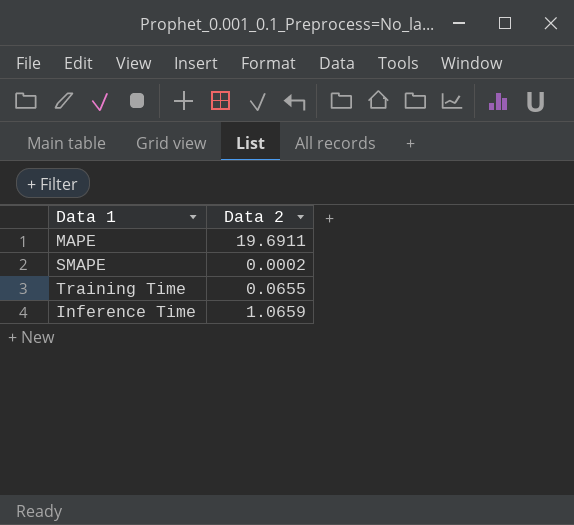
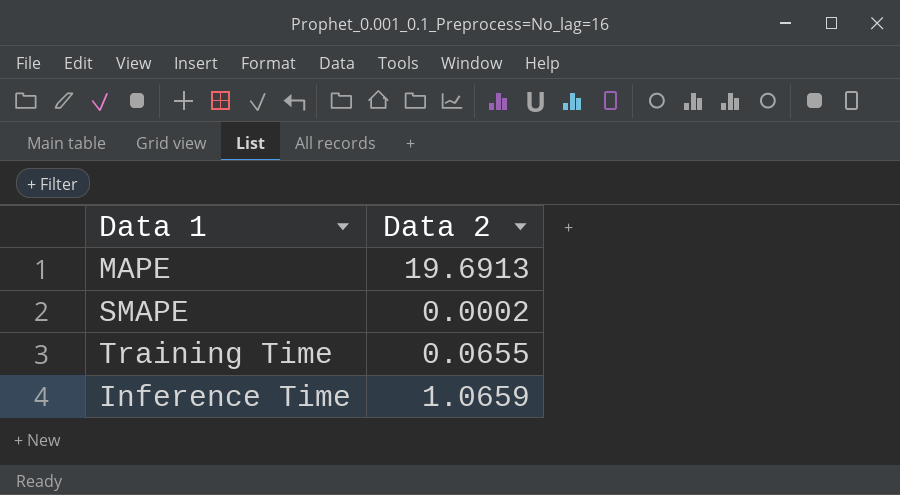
MAPE | Data 2: 19.6911 -> 19.6913

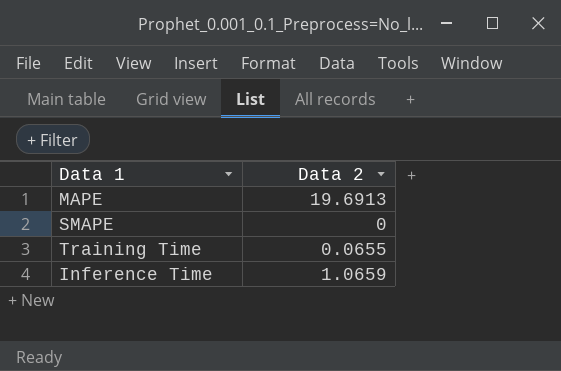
SMAPE | Data 2: 0.0002 -> 0

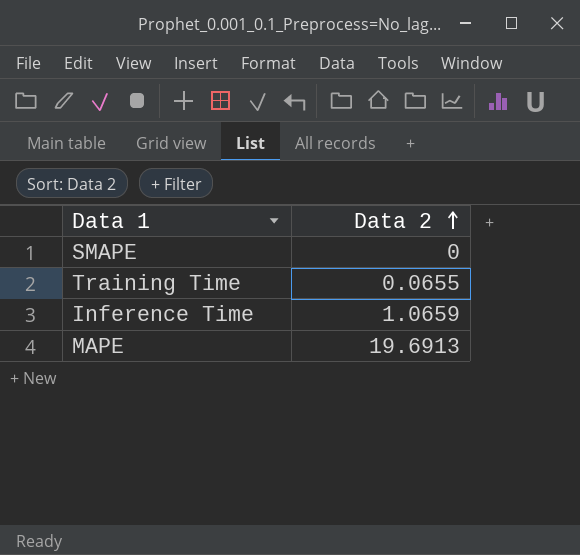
row order: none -> Data 2 ascending

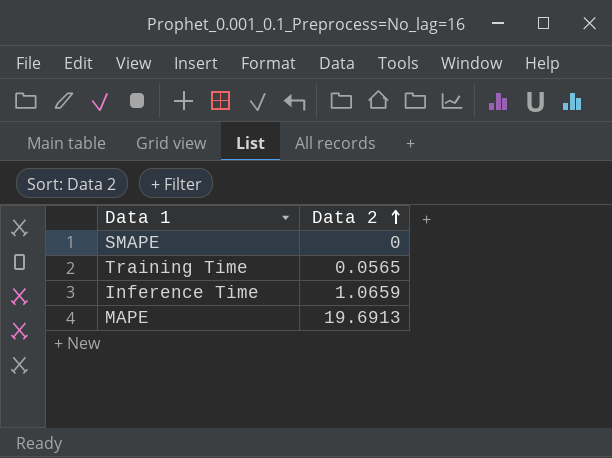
Training Time | Data 2: 0.0655 -> 0.0565

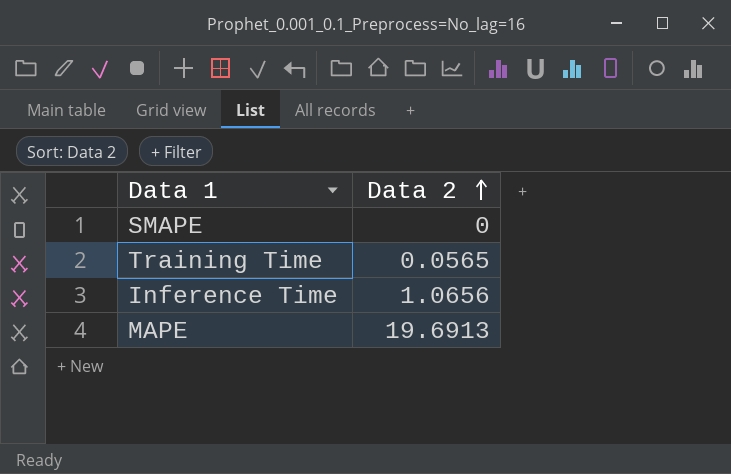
Inference Time | Data 2: 1.0659 -> 1.0656

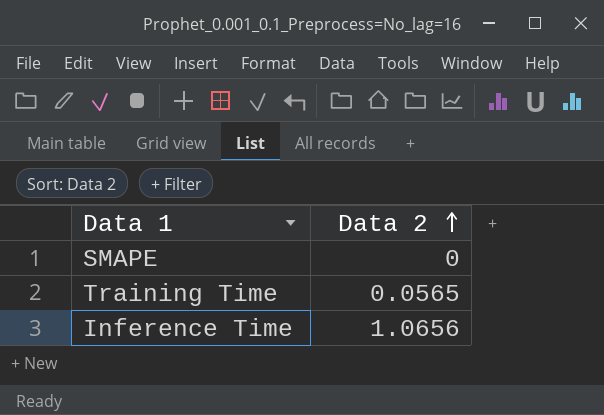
row MAPE: 19.6913 -> none

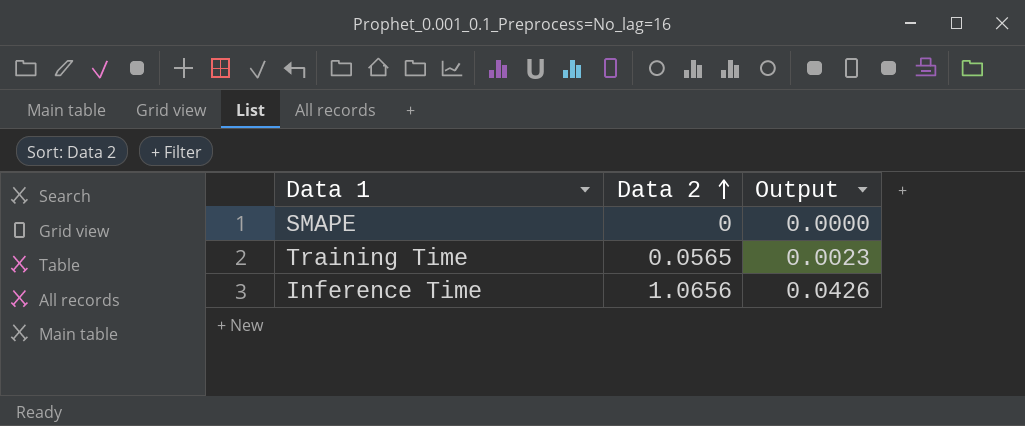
column Output | formula: none -> [Data 2] * 0.04

